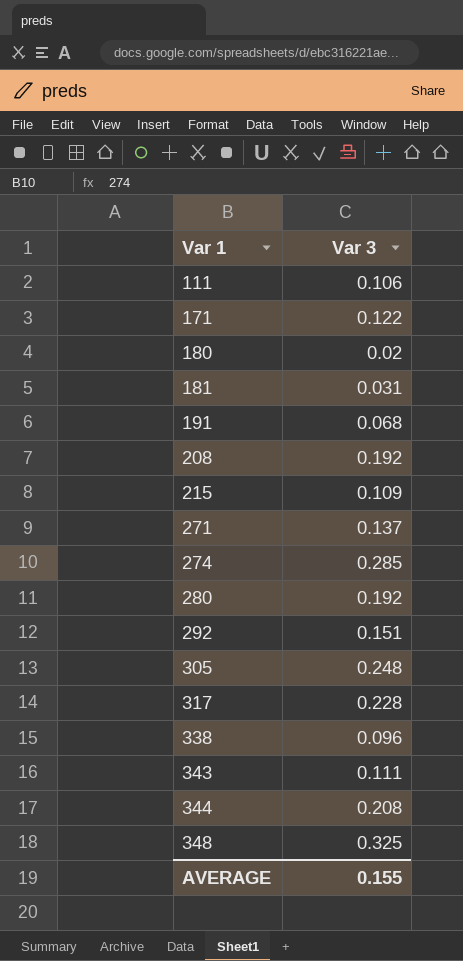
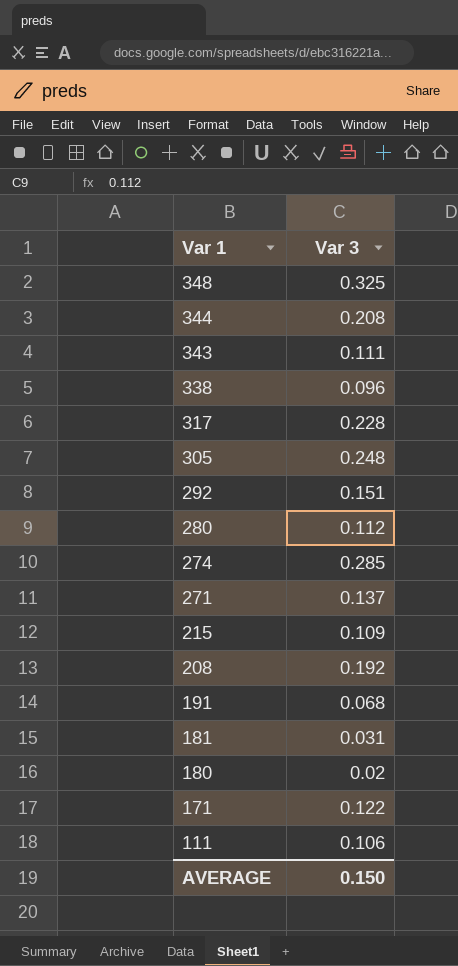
row order: Var 1 ascending -> Var 1 descending
280 | Var 3: 0.192 -> 0.112
AVERAGE | Var 3: 0.155 -> 0.150

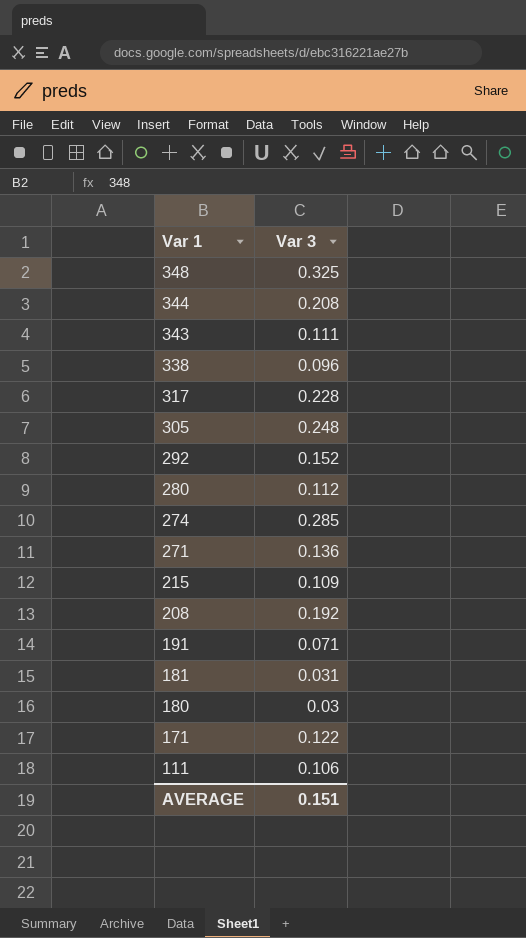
292 | Var 3: 0.151 -> 0.152
271 | Var 3: 0.137 -> 0.136
191 | Var 3: 0.068 -> 0.071
180 | Var 3: 0.02 -> 0.03
AVERAGE | Var 3: 0.150 -> 0.151

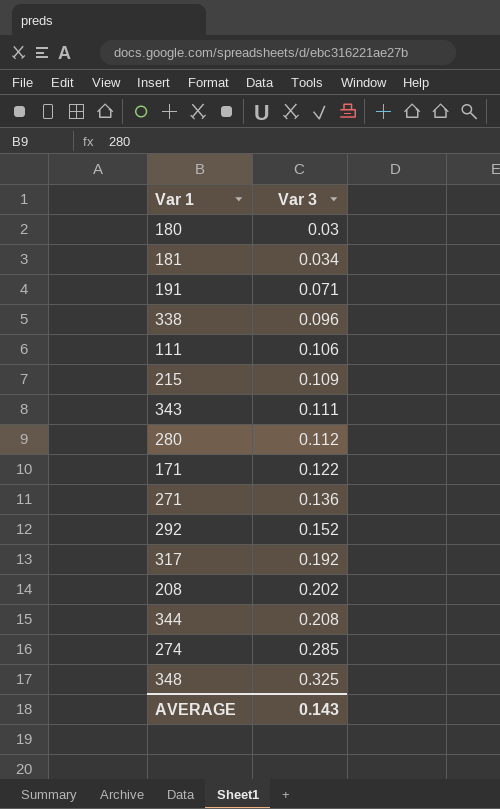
row order: Var 1 descending -> Var 3 ascending
row 305: 0.248 -> none
181 | Var 3: 0.031 -> 0.034
317 | Var 3: 0.228 -> 0.192
208 | Var 3: 0.192 -> 0.202
AVERAGE | Var 3: 0.151 -> 0.143

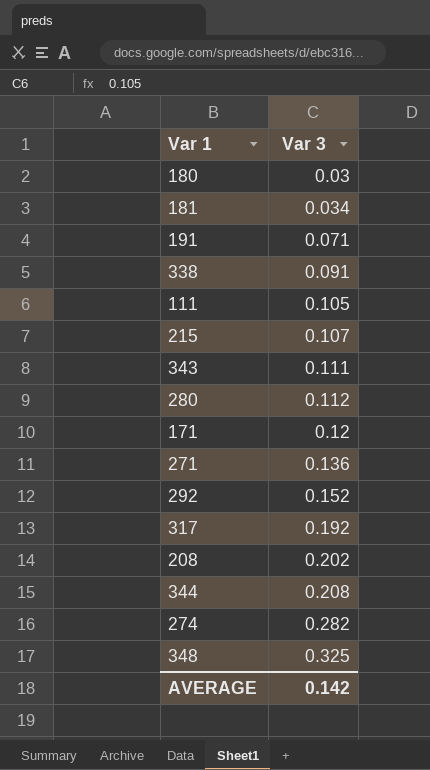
338 | Var 3: 0.096 -> 0.091
111 | Var 3: 0.106 -> 0.105
215 | Var 3: 0.109 -> 0.107
171 | Var 3: 0.122 -> 0.12
274 | Var 3: 0.285 -> 0.282
AVERAGE | Var 3: 0.143 -> 0.142

